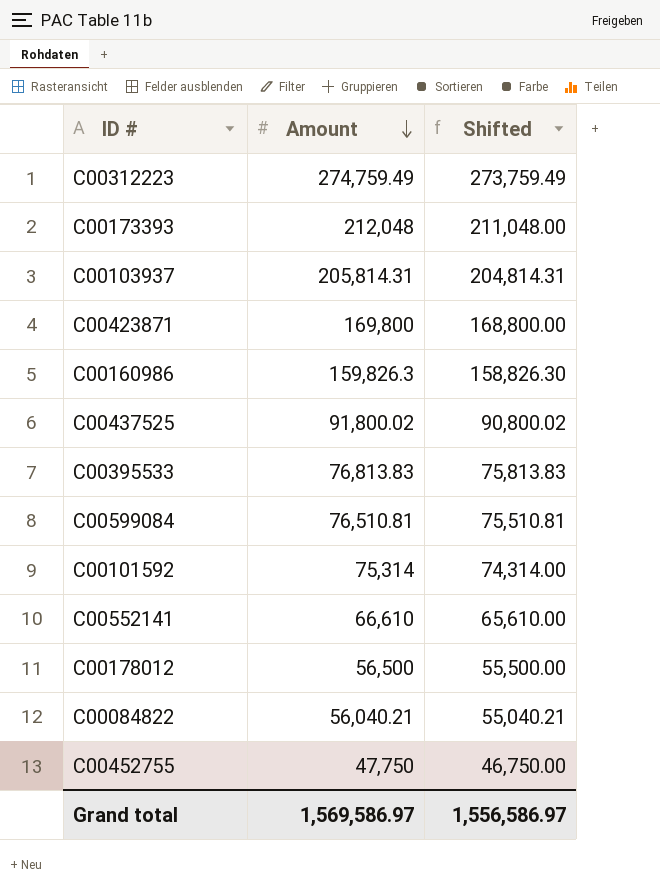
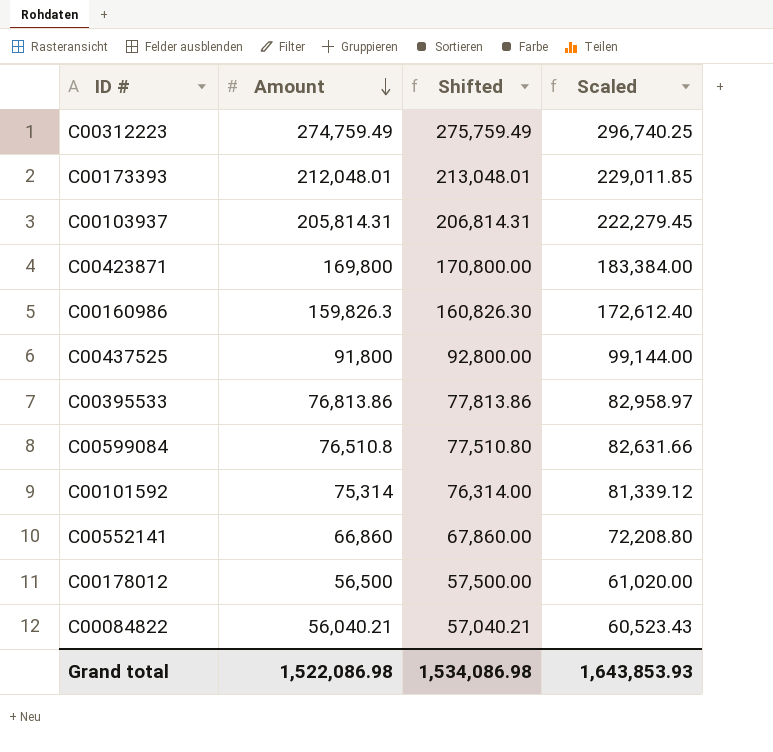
column Shifted | formula: [Amount] - 1000 -> [Amount] + 1000
column Scaled | formula: none -> [Amount] * 1.08
row C00452755: 47,750 | 46,750.00 -> none
C00173393 | Amount: 212,048 -> 212,048.01
C00437525 | Amount: 91,800.02 -> 91,800
C00395533 | Amount: 76,813.83 -> 76,813.86
C00599084 | Amount: 76,510.81 -> 76,510.8
C00552141 | Amount: 66,610 -> 66,860
Grand total | Amount: 1,569,586.97 -> 1,522,086.98
Grand total | Shifted: 1,556,586.97 -> 1,534,086.98

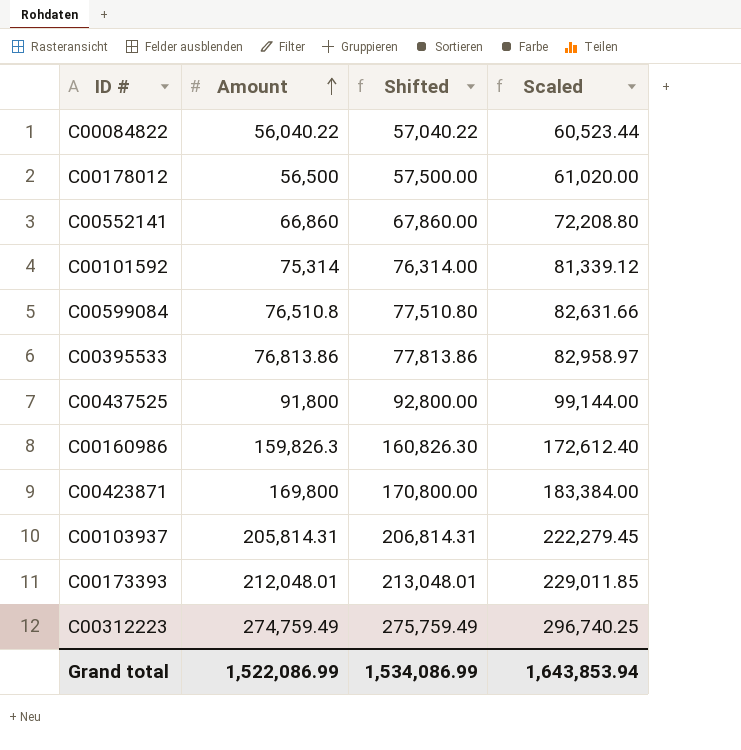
row order: Amount descending -> Amount ascending
C00084822 | Amount: 56,040.21 -> 56,040.22
C00084822 | Shifted: 57,040.21 -> 57,040.22
C00084822 | Scaled: 60,523.43 -> 60,523.44
Grand total | Amount: 1,522,086.98 -> 1,522,086.99
Grand total | Shifted: 1,534,086.98 -> 1,534,086.99
Grand total | Scaled: 1,643,853.93 -> 1,643,853.94

